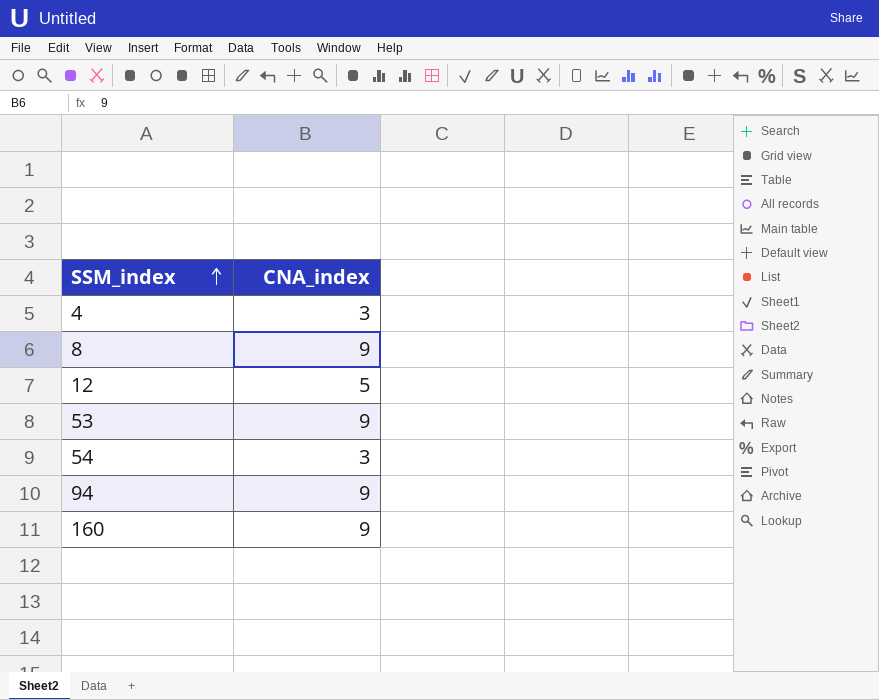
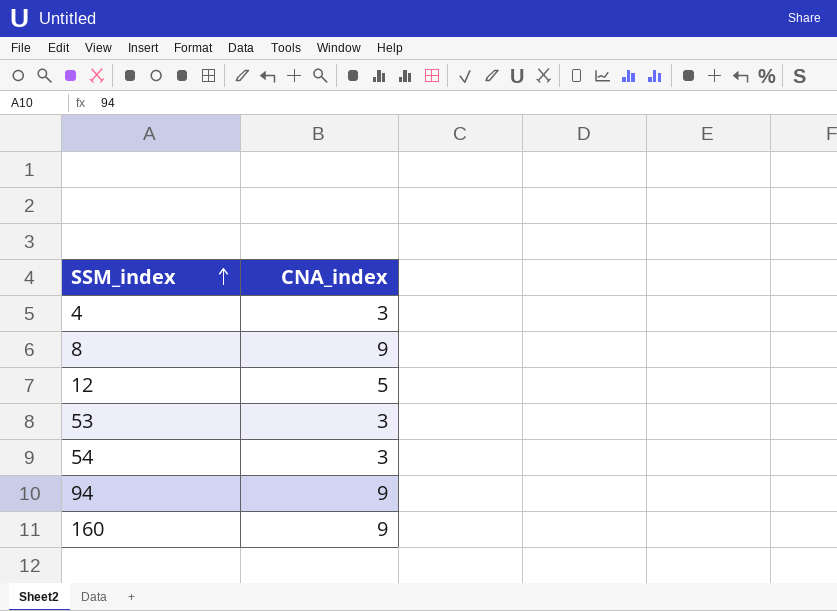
53 | CNA_index: 9 -> 3

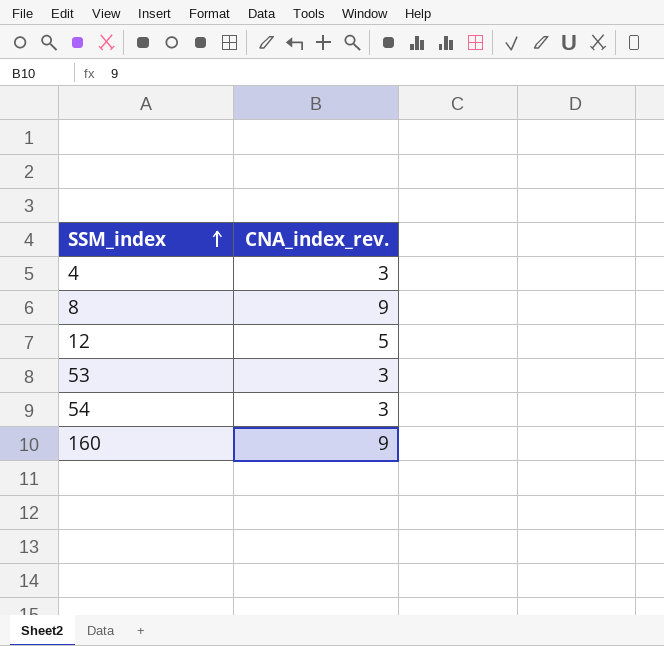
column name: CNA_index -> CNA_index_rev.
row 94: 9 -> none

